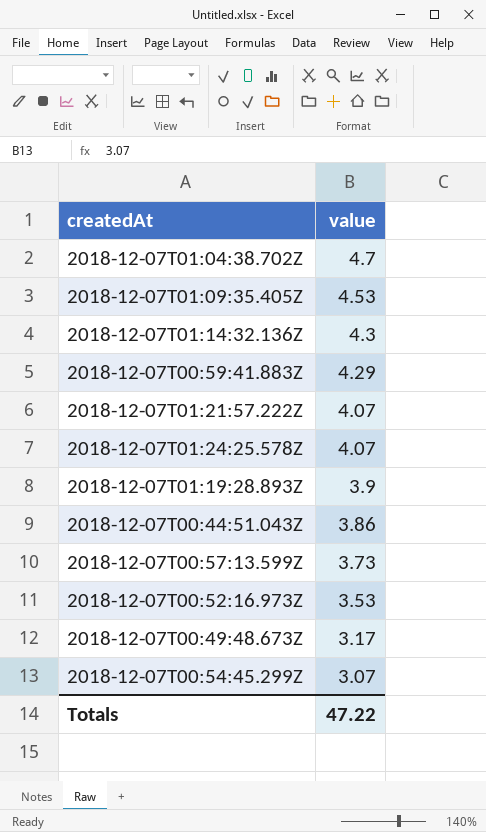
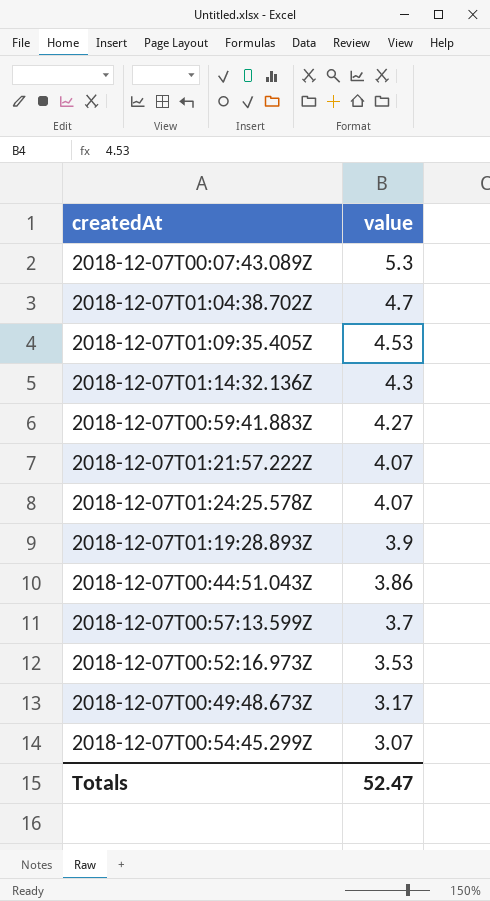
row 2018-12-07T00:07:43.089Z: none -> 5.3
2018-12-07T00:59:41.883Z | value: 4.29 -> 4.27
2018-12-07T00:57:13.599Z | value: 3.73 -> 3.7
Totals | value: 47.22 -> 52.47

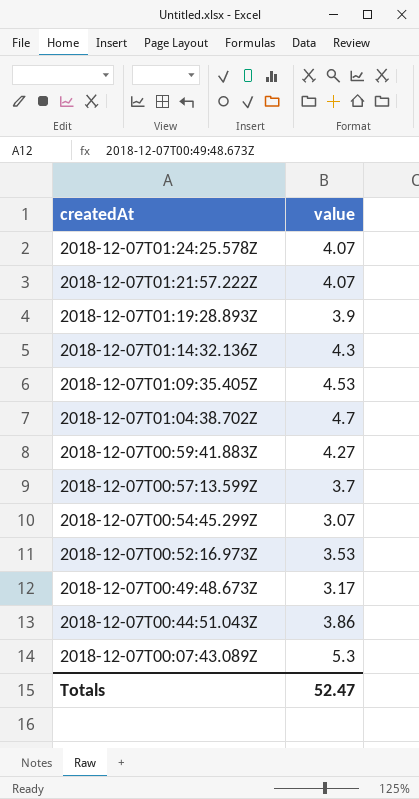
row order: value descending -> createdAt descending

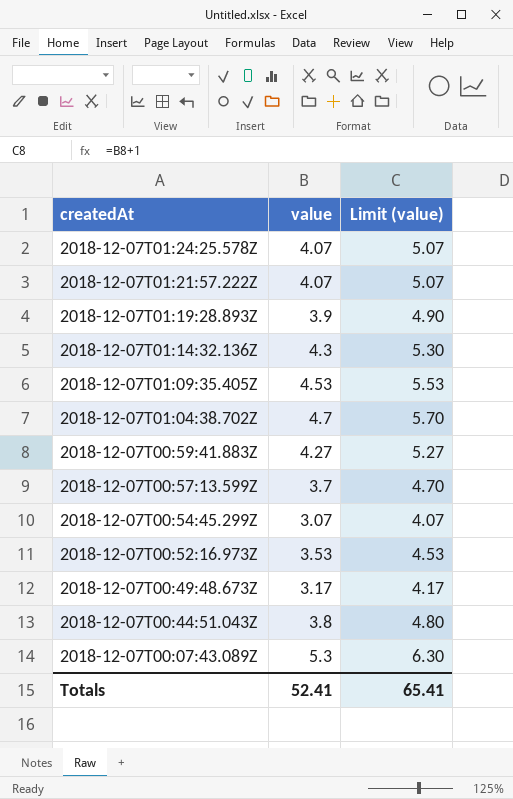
column Limit (value) | formula: none -> [value] + 1
2018-12-07T00:44:51.043Z | value: 3.86 -> 3.8
Totals | value: 52.47 -> 52.41

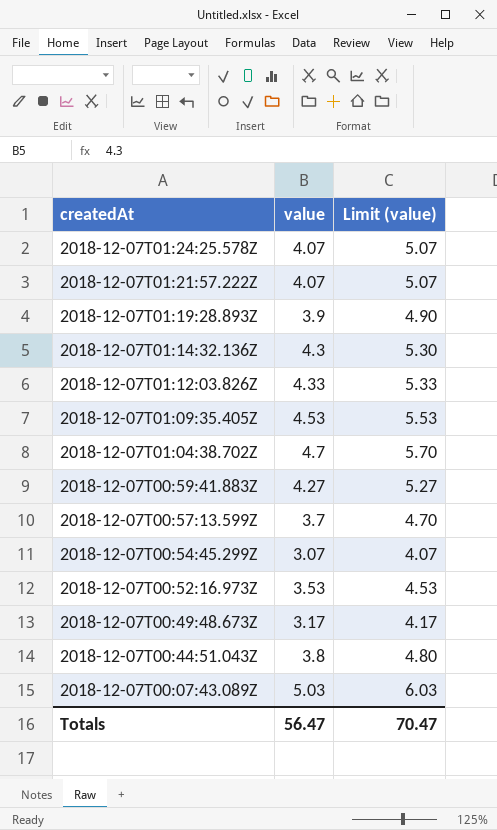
row 2018-12-07T01:12:03.826Z: none -> 4.33 | 5.33
2018-12-07T00:07:43.089Z | value: 5.3 -> 5.03
2018-12-07T00:07:43.089Z | Limit (value): 6.30 -> 6.03
Totals | value: 52.41 -> 56.47
Totals | Limit (value): 65.41 -> 70.47

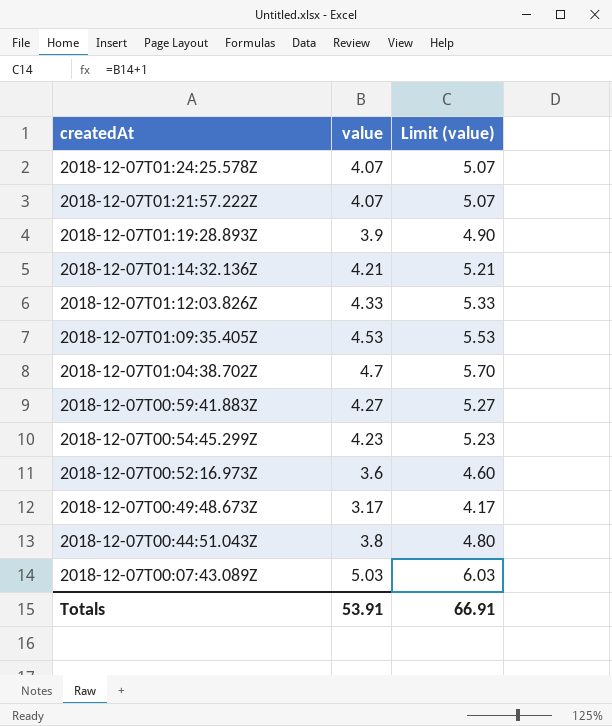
row 2018-12-07T00:57:13.599Z: 3.7 | 4.70 -> none
2018-12-07T01:14:32.136Z | value: 4.3 -> 4.21
2018-12-07T01:14:32.136Z | Limit (value): 5.30 -> 5.21
2018-12-07T00:54:45.299Z | value: 3.07 -> 4.23
2018-12-07T00:54:45.299Z | Limit (value): 4.07 -> 5.23
2018-12-07T00:52:16.973Z | value: 3.53 -> 3.6
2018-12-07T00:52:16.973Z | Limit (value): 4.53 -> 4.60
Totals | value: 56.47 -> 53.91
Totals | Limit (value): 70.47 -> 66.91

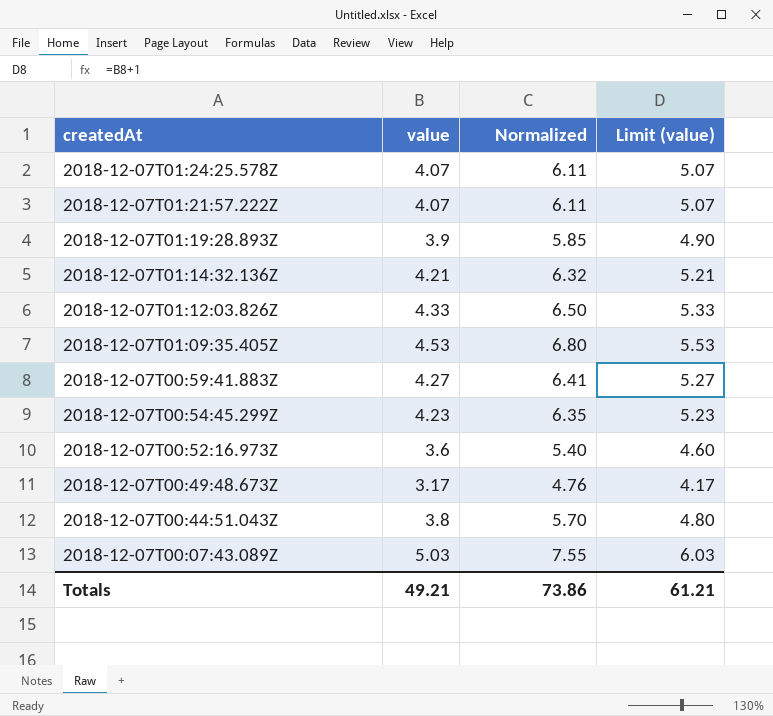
column Normalized | formula: none -> [value] * 1.5
row 2018-12-07T01:04:38.702Z: 4.7 | 5.70 -> none
Totals | value: 53.91 -> 49.21
Totals | Limit (value): 66.91 -> 61.21

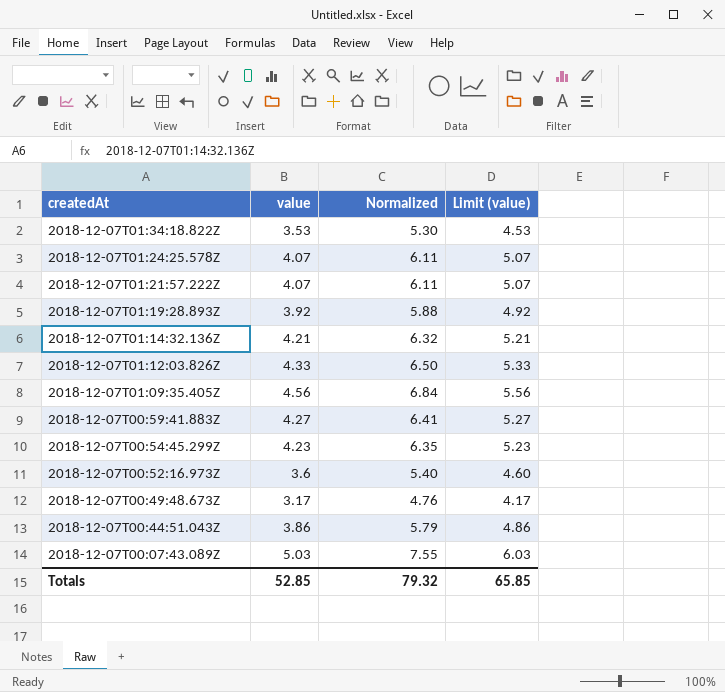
row 2018-12-07T01:34:18.822Z: none -> 3.53 | 5.30 | 4.53
2018-12-07T01:19:28.893Z | value: 3.9 -> 3.92
2018-12-07T01:19:28.893Z | Normalized: 5.85 -> 5.88
2018-12-07T01:19:28.893Z | Limit (value): 4.90 -> 4.92
2018-12-07T01:09:35.405Z | value: 4.53 -> 4.56
2018-12-07T01:09:35.405Z | Normalized: 6.80 -> 6.84
2018-12-07T01:09:35.405Z | Limit (value): 5.53 -> 5.56
2018-12-07T00:44:51.043Z | value: 3.8 -> 3.86
2018-12-07T00:44:51.043Z | Normalized: 5.70 -> 5.79
2018-12-07T00:44:51.043Z | Limit (value): 4.80 -> 4.86
Totals | value: 49.21 -> 52.85
Totals | Normalized: 73.86 -> 79.32
Totals | Limit (value): 61.21 -> 65.85

